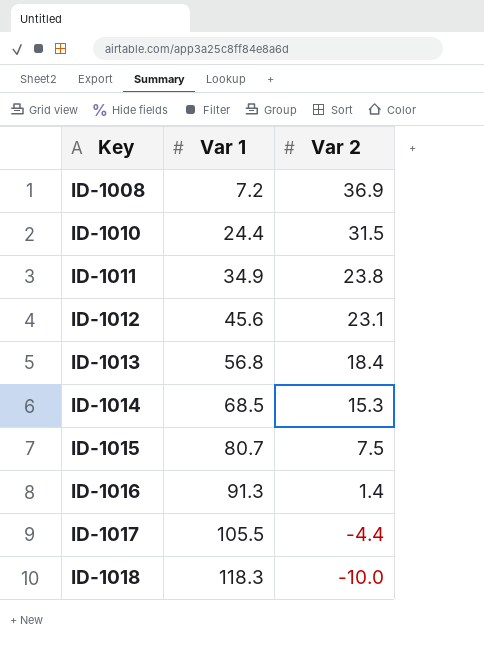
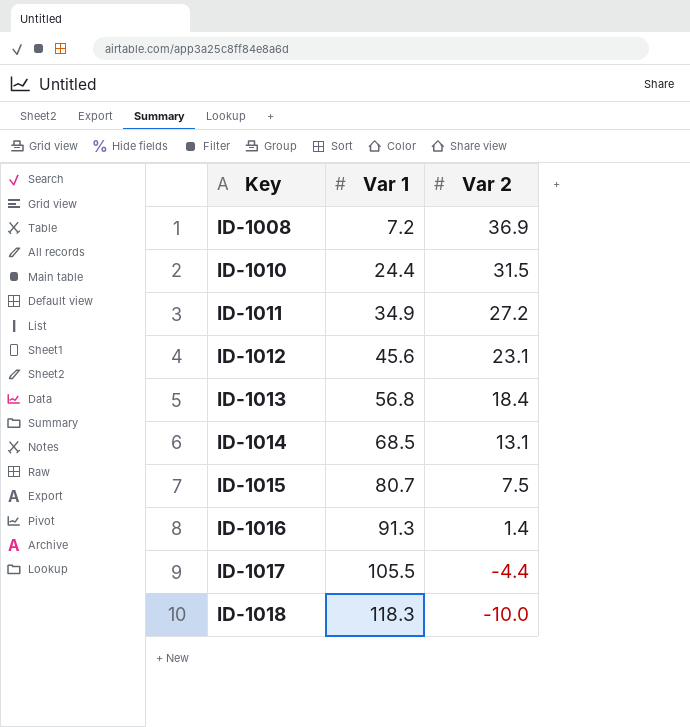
ID-1011 | Var 2: 23.8 -> 27.2
ID-1014 | Var 2: 15.3 -> 13.1

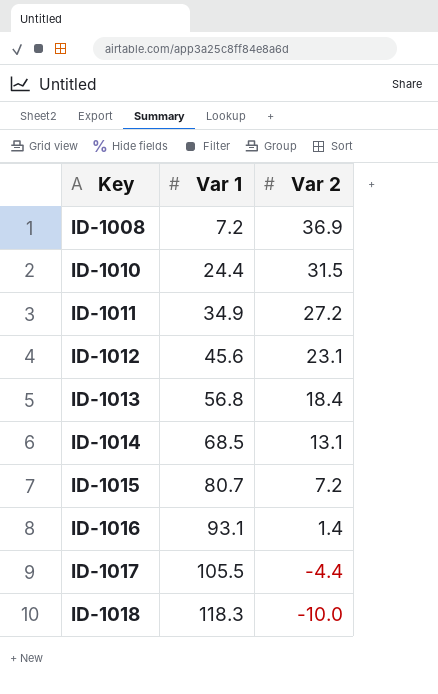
ID-1015 | Var 2: 7.5 -> 7.2
ID-1016 | Var 1: 91.3 -> 93.1

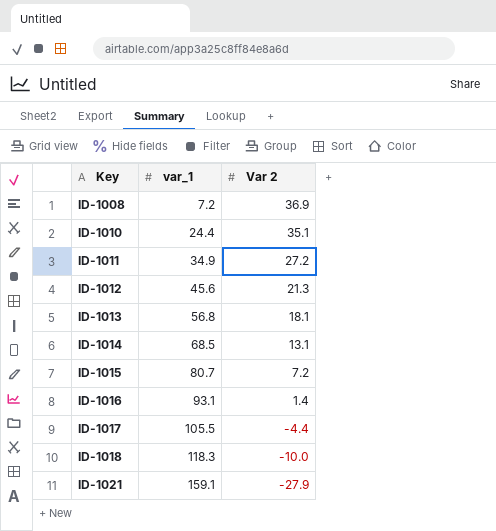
column name: Var 1 -> var_1
ID-1010 | Var 2: 31.5 -> 35.1
ID-1012 | Var 2: 23.1 -> 21.3
ID-1013 | Var 2: 18.4 -> 18.1
row ID-1021: none -> 159.1 | -27.9

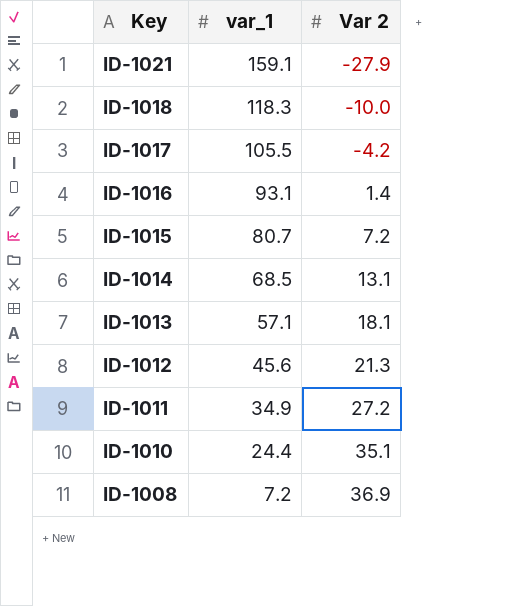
row order: Key ascending -> Key descending
ID-1017 | Var 2: -4.4 -> -4.2
ID-1013 | var_1: 56.8 -> 57.1

